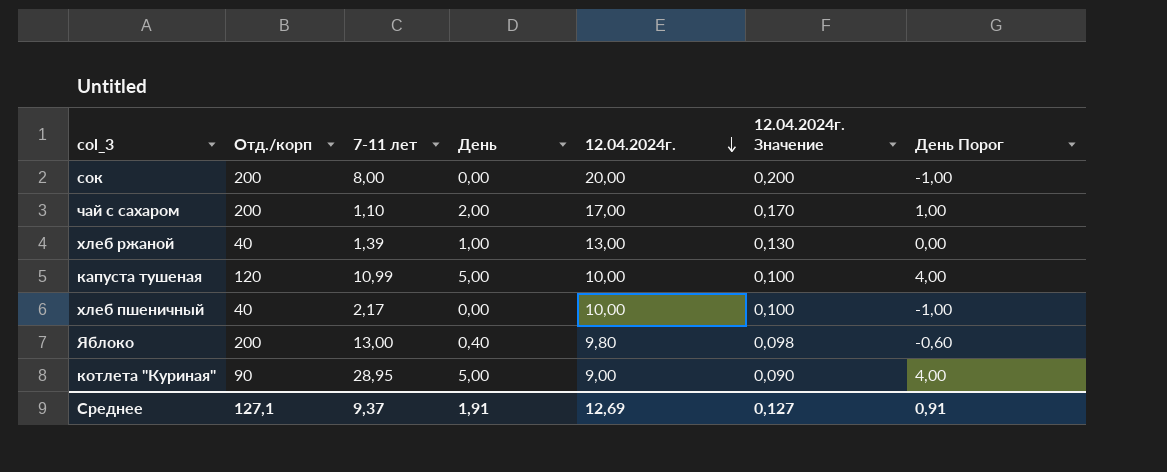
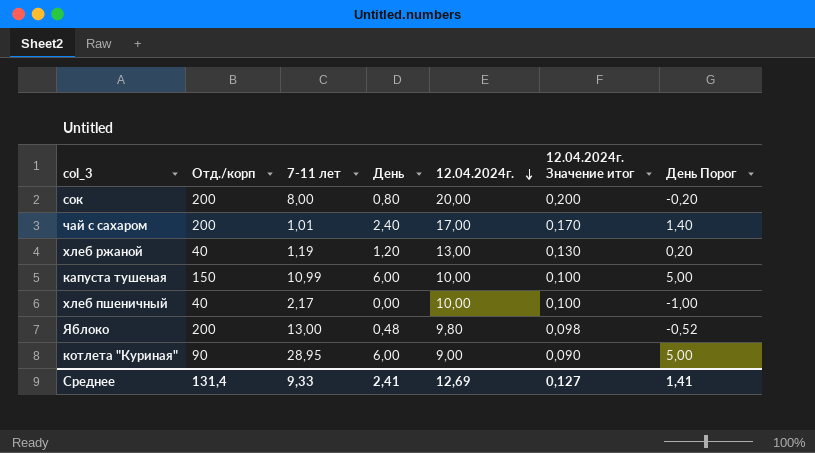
column name: 12.04.2024г. Значение -> 12.04.2024г. Значение итог
сок | День: 0,00 -> 0,80
сок | День Порог: -1,00 -> -0,20
чай с сахаром | 7-11 лет: 1,10 -> 1,01
чай с сахаром | День: 2,00 -> 2,40
чай с сахаром | День Порог: 1,00 -> 1,40
хлеб ржаной | 7-11 лет: 1,39 -> 1,19
хлеб ржаной | День: 1,00 -> 1,20
хлеб ржаной | День Порог: 0,00 -> 0,20
капуста тушеная | Отд./корп: 120 -> 150
капуста тушеная | День: 5,00 -> 6,00
капуста тушеная | День Порог: 4,00 -> 5,00
Яблоко | День: 0,40 -> 0,48
Яблоко | День Порог: -0,60 -> -0,52
котлета "Куриная" | День: 5,00 -> 6,00
котлета "Куриная" | День Порог: 4,00 -> 5,00
Среднее | Отд./корп: 127,1 -> 131,4
Среднее | 7-11 лет: 9,37 -> 9,33
Среднее | День: 1,91 -> 2,41
Среднее | День Порог: 0,91 -> 1,41

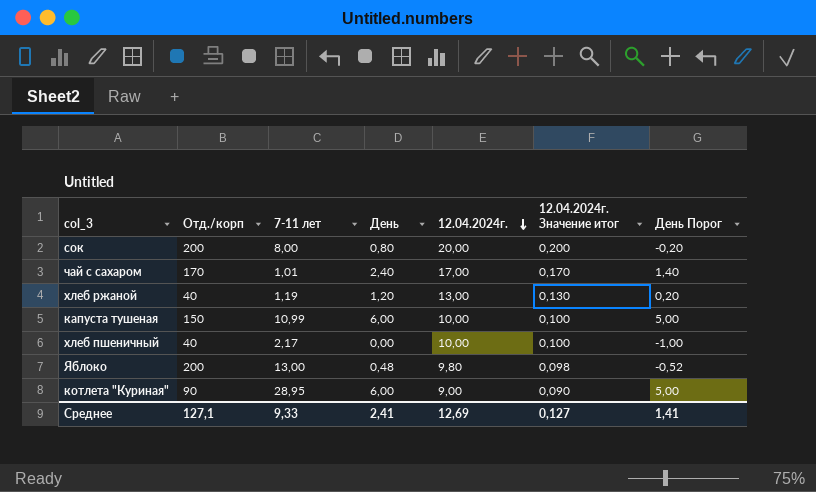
чай с сахаром | Отд./корп: 200 -> 170
Среднее | Отд./корп: 131,4 -> 127,1

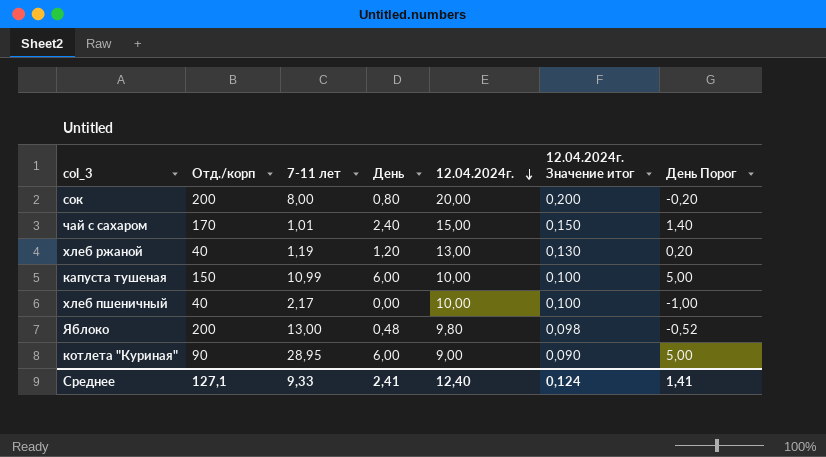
чай с сахаром | 12.04.2024г.: 17,00 -> 15,00
чай с сахаром | 12.04.2024г. Значение итог: 0,170 -> 0,150
Среднее | 12.04.2024г.: 12,69 -> 12,40
Среднее | 12.04.2024г. Значение итог: 0,127 -> 0,124

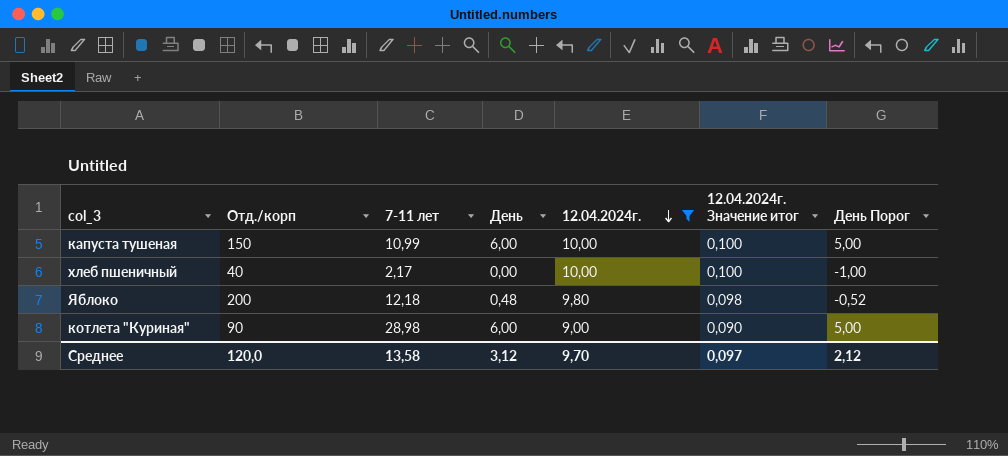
filter: none -> 12.04.2024г. <= 10,00
Яблоко | 7-11 лет: 13,00 -> 12,18
котлета "Куриная" | 7-11 лет: 28,95 -> 28,98
Среднее | Отд./корп: 127,1 -> 120,0
Среднее | 7-11 лет: 9,33 -> 13,58
Среднее | День: 2,41 -> 3,12
Среднее | 12.04.2024г.: 12,40 -> 9,70
Среднее | 12.04.2024г. Значение итог: 0,124 -> 0,097
Среднее | День Порог: 1,41 -> 2,12

